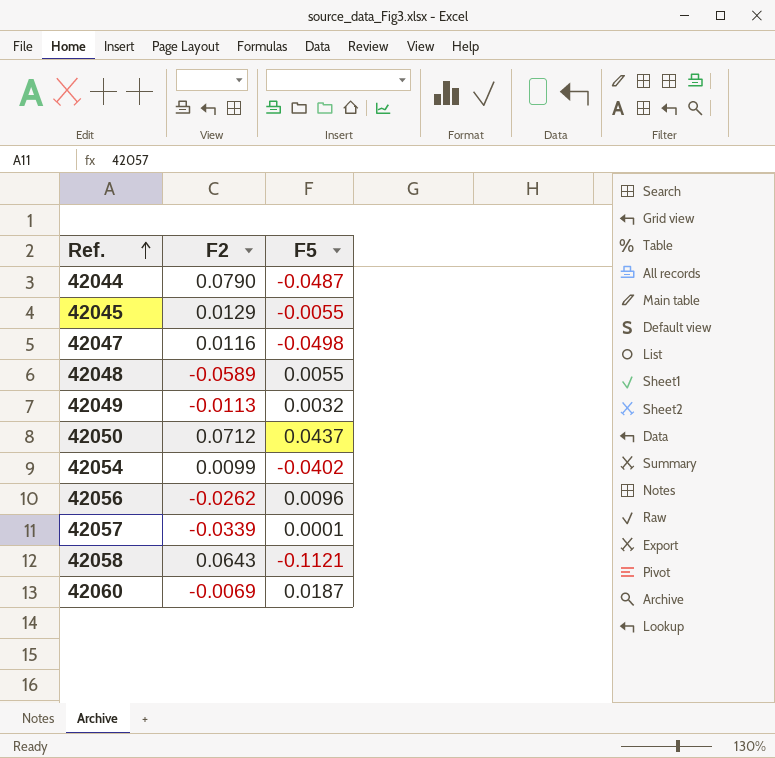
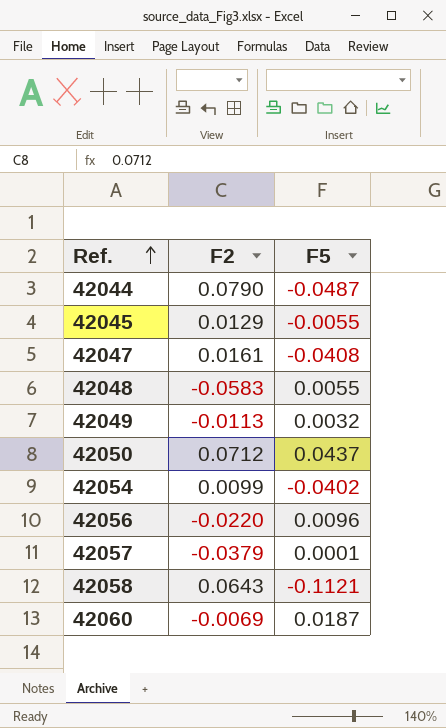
42047 | F2: 0.0116 -> 0.0161
42047 | F5: -0.0498 -> -0.0408
42048 | F2: -0.0589 -> -0.0583
42056 | F2: -0.0262 -> -0.0220
42057 | F2: -0.0339 -> -0.0379

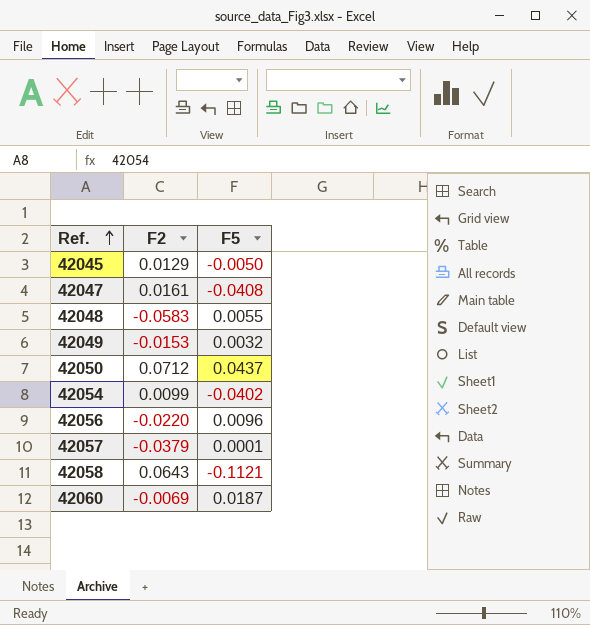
row 42044: 0.0790 | -0.0487 -> none
42045 | F5: -0.0055 -> -0.0050
42049 | F2: -0.0113 -> -0.0153

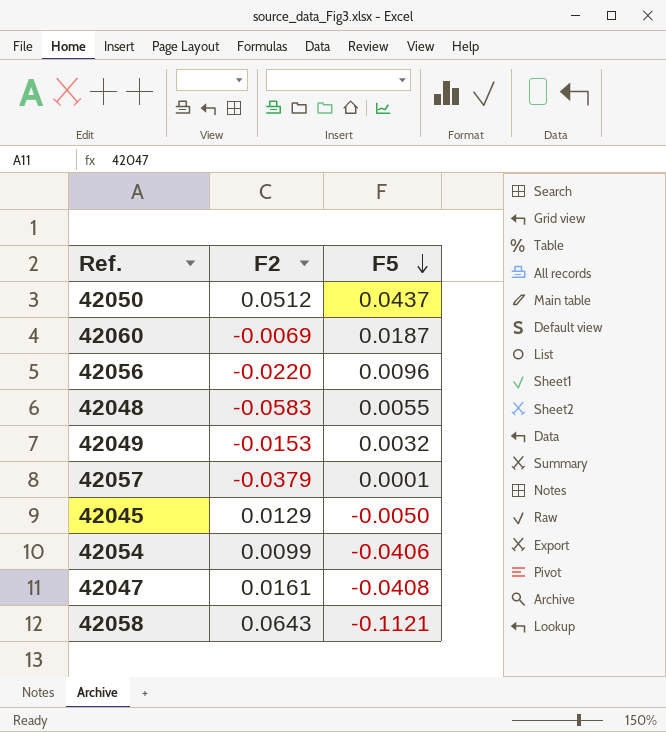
row order: Ref. ascending -> F5 descending
42050 | F2: 0.0712 -> 0.0512
42054 | F5: -0.0402 -> -0.0406

